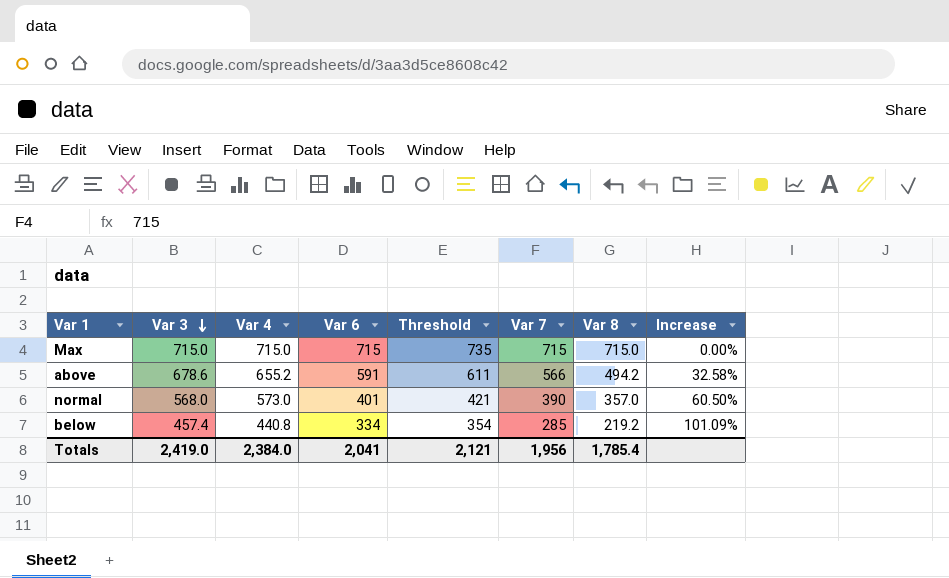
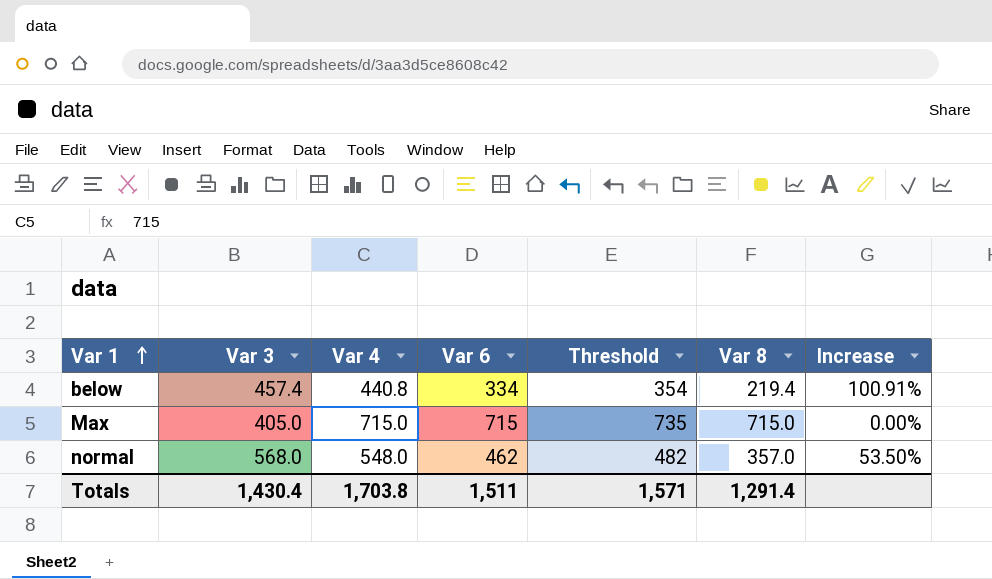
row order: Var 3 descending -> Var 1 ascending
column Var 7 | position: 6 -> none
row above: 678.6 | 655.2 | 591 | 611 | 566 | 494.2 | 32.58% -> none
below | Var 8: 219.2 -> 219.4
below | Increase: 101.09% -> 100.91%
Max | Var 3: 715.0 -> 405.0
normal | Var 4: 573.0 -> 548.0
normal | Var 6: 401 -> 462
normal | Threshold: 421 -> 482
normal | Increase: 60.50% -> 53.50%
Totals | Var 3: 2,419.0 -> 1,430.4
Totals | Var 4: 2,384.0 -> 1,703.8
Totals | Var 6: 2,041 -> 1,511
Totals | Threshold: 2,121 -> 1,571
Totals | Var 8: 1,785.4 -> 1,291.4

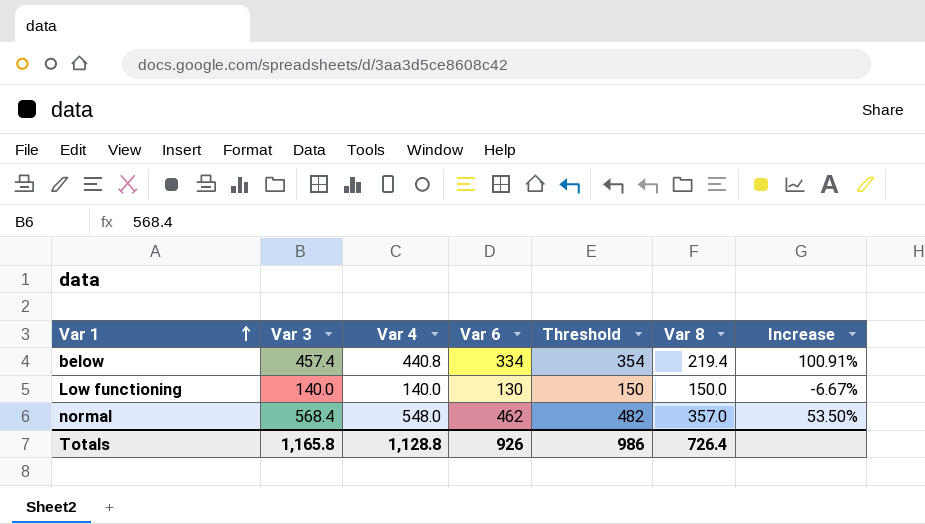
row Max: 405.0 | 715.0 | 715 | 735 | 715.0 | 0.00% -> none
row Low functioning: none -> 140.0 | 140.0 | 130 | 150 | 150.0 | -6.67%
normal | Var 3: 568.0 -> 568.4
Totals | Var 3: 1,430.4 -> 1,165.8
Totals | Var 4: 1,703.8 -> 1,128.8
Totals | Var 6: 1,511 -> 926
Totals | Threshold: 1,571 -> 986
Totals | Var 8: 1,291.4 -> 726.4

